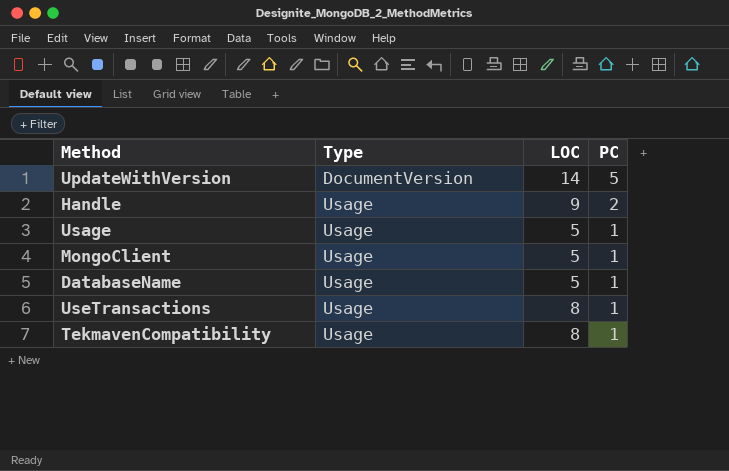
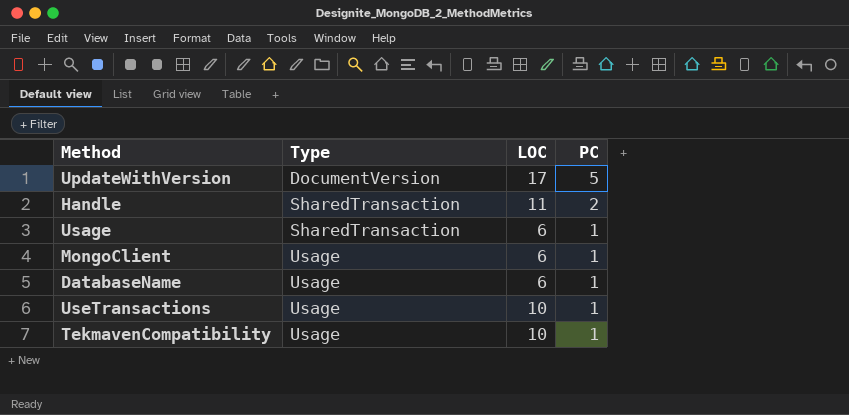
UpdateWithVersion | LOC: 14 -> 17
Handle | Type: Usage -> SharedTransaction
Handle | LOC: 9 -> 11
Usage | Type: Usage -> SharedTransaction
Usage | LOC: 5 -> 6
MongoClient | LOC: 5 -> 6
DatabaseName | LOC: 5 -> 6
UseTransactions | LOC: 8 -> 10
TekmavenCompatibility | LOC: 8 -> 10

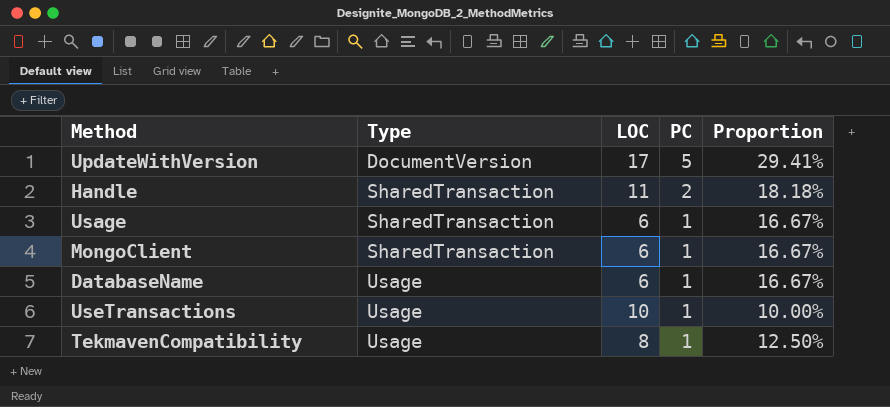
column Proportion | formula: none -> [PC] / [LOC]
MongoClient | Type: Usage -> SharedTransaction
TekmavenCompatibility | LOC: 10 -> 8

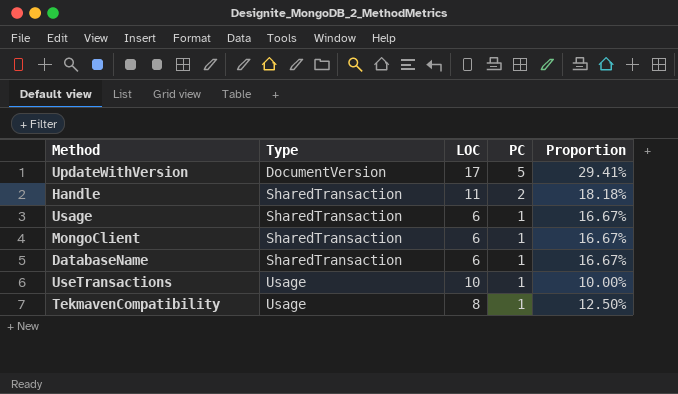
DatabaseName | Type: Usage -> SharedTransaction

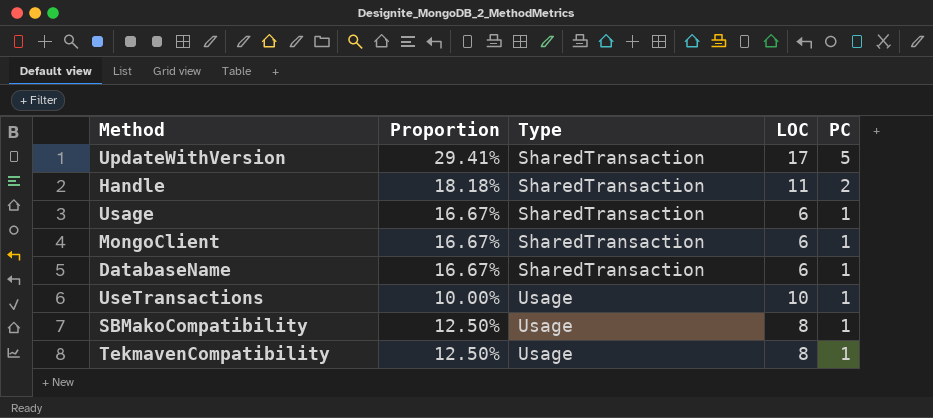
column Proportion | position: 5 -> 2
UpdateWithVersion | Type: DocumentVersion -> SharedTransaction
row SBMakoCompatibility: none -> 12.50% | Usage | 8 | 1

